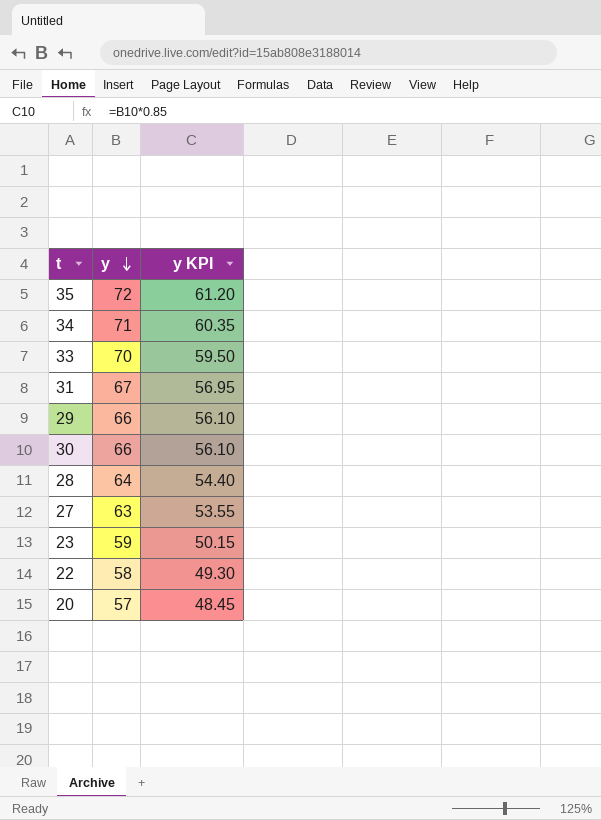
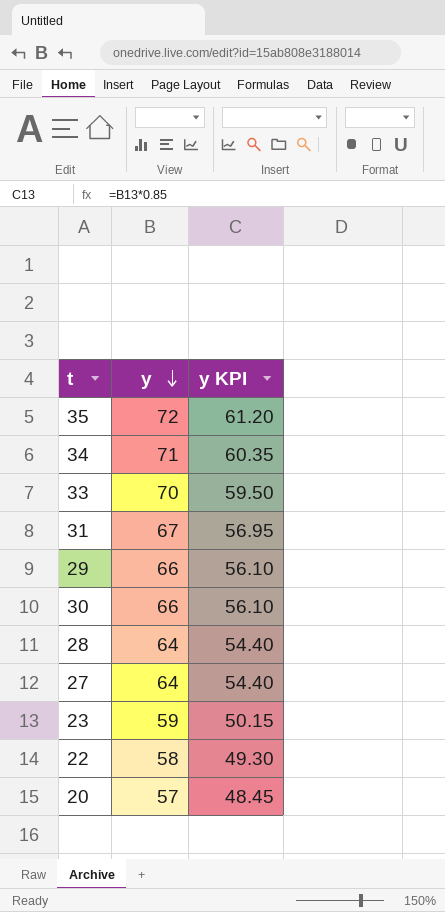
27 | y: 63 -> 64
27 | y KPI: 53.55 -> 54.40

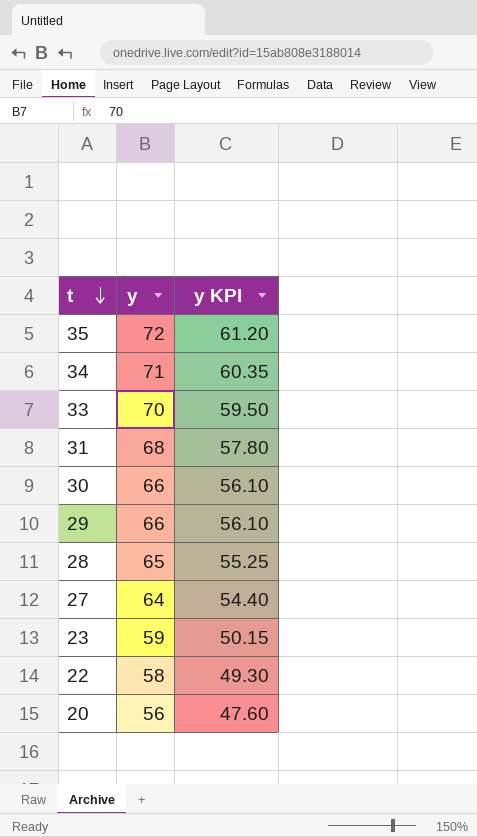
row order: y descending -> t descending
31 | y: 67 -> 68
31 | y KPI: 56.95 -> 57.80
28 | y: 64 -> 65
28 | y KPI: 54.40 -> 55.25
20 | y: 57 -> 56
20 | y KPI: 48.45 -> 47.60

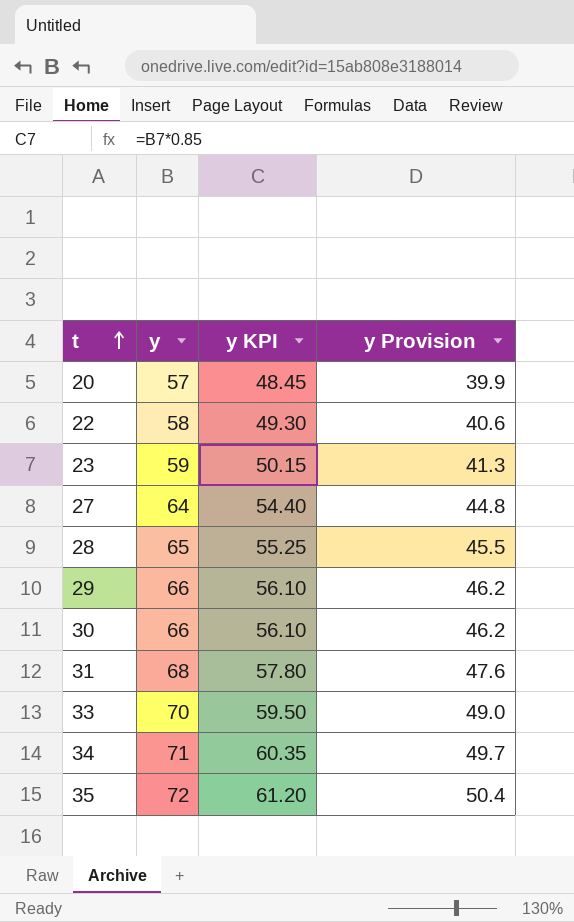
row order: t descending -> t ascending
column y Provision | formula: none -> [y] * 0.7
20 | y: 56 -> 57
20 | y KPI: 47.60 -> 48.45

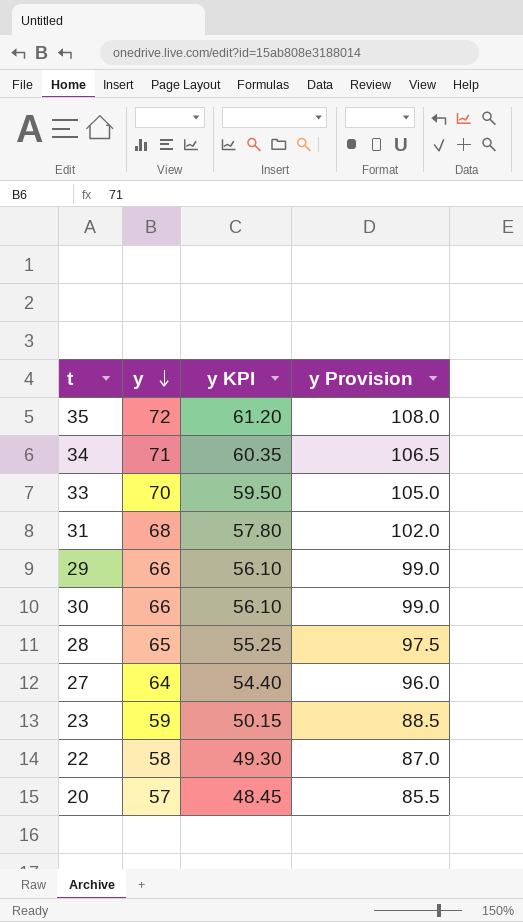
row order: t ascending -> y descending
column y Provision | formula: [y] * 0.7 -> [y] * 1.5

